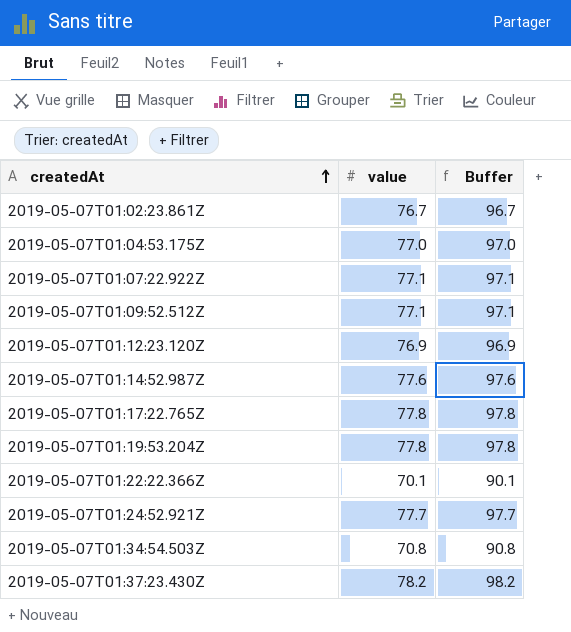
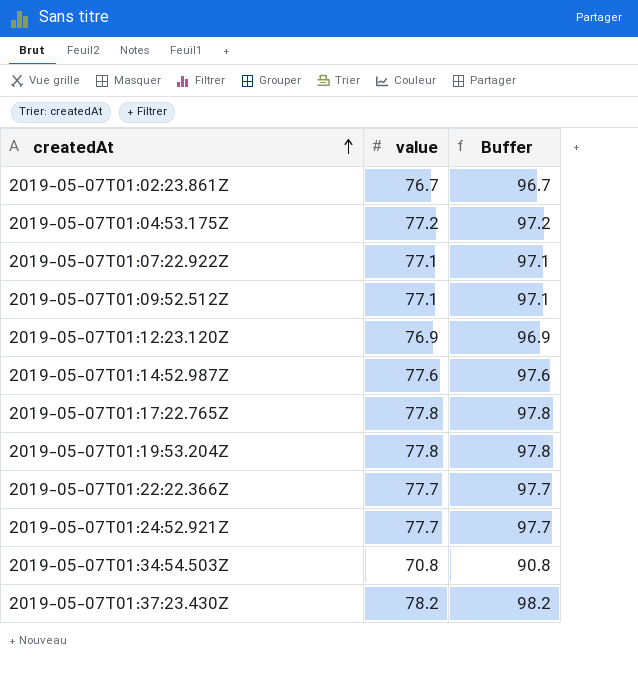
2019-05-07T01:04:53.175Z | value: 77.0 -> 77.2
2019-05-07T01:04:53.175Z | Buffer: 97.0 -> 97.2
2019-05-07T01:22:22.366Z | value: 70.1 -> 77.7
2019-05-07T01:22:22.366Z | Buffer: 90.1 -> 97.7

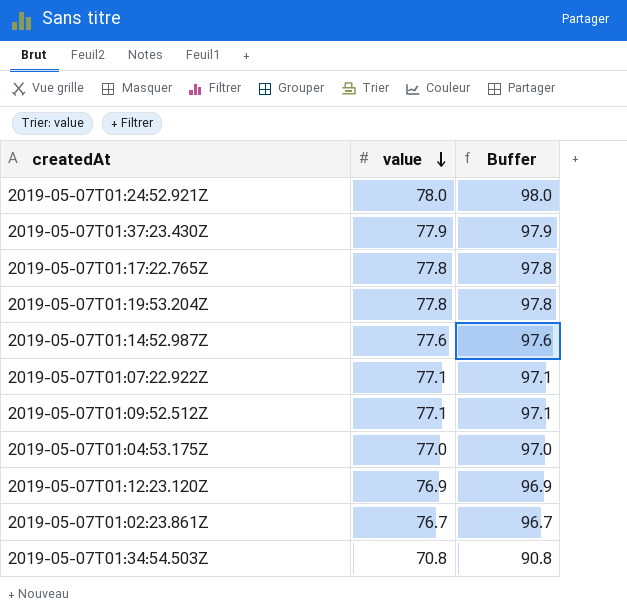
row order: createdAt ascending -> value descending
row 2019-05-07T01:22:22.366Z: 77.7 | 97.7 -> none
2019-05-07T01:24:52.921Z | value: 77.7 -> 78.0
2019-05-07T01:24:52.921Z | Buffer: 97.7 -> 98.0
2019-05-07T01:37:23.430Z | value: 78.2 -> 77.9
2019-05-07T01:37:23.430Z | Buffer: 98.2 -> 97.9
2019-05-07T01:04:53.175Z | value: 77.2 -> 77.0
2019-05-07T01:04:53.175Z | Buffer: 97.2 -> 97.0

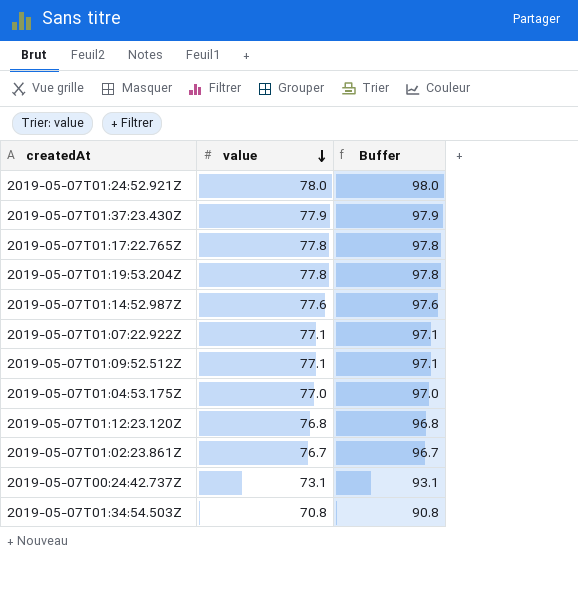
2019-05-07T01:12:23.120Z | value: 76.9 -> 76.8
2019-05-07T01:12:23.120Z | Buffer: 96.9 -> 96.8
row 2019-05-07T00:24:42.737Z: none -> 73.1 | 93.1

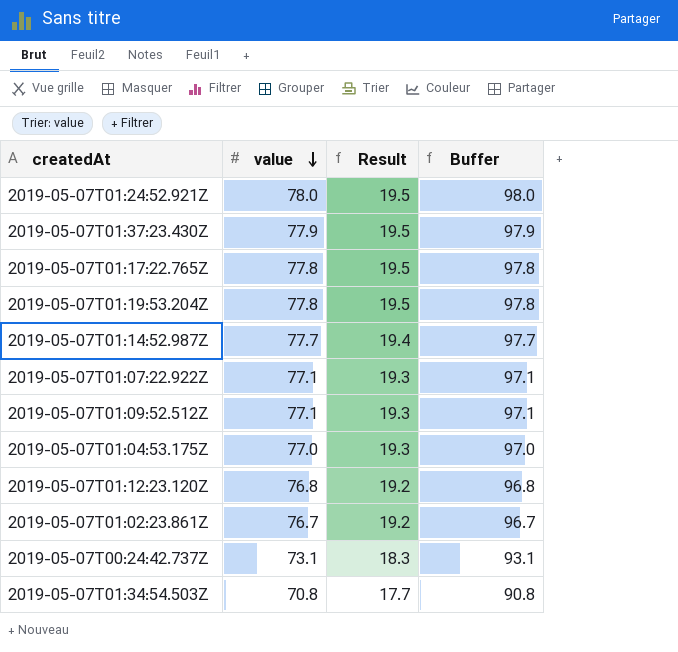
column Result | formula: none -> [value] * 0.25
2019-05-07T01:14:52.987Z | value: 77.6 -> 77.7
2019-05-07T01:14:52.987Z | Buffer: 97.6 -> 97.7

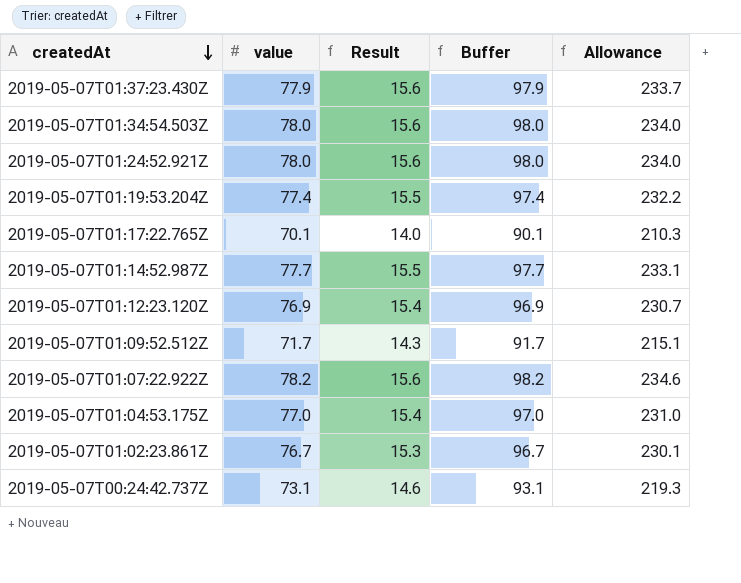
row order: value descending -> createdAt descending
column Result | formula: [value] * 0.25 -> [value] * 0.2
column Allowance | formula: none -> [value] * 3
2019-05-07T01:34:54.503Z | value: 70.8 -> 78.0
2019-05-07T01:34:54.503Z | Buffer: 90.8 -> 98.0
2019-05-07T01:19:53.204Z | value: 77.8 -> 77.4
2019-05-07T01:19:53.204Z | Buffer: 97.8 -> 97.4
2019-05-07T01:17:22.765Z | value: 77.8 -> 70.1
2019-05-07T01:17:22.765Z | Buffer: 97.8 -> 90.1
2019-05-07T01:12:23.120Z | value: 76.8 -> 76.9
2019-05-07T01:12:23.120Z | Buffer: 96.8 -> 96.9
2019-05-07T01:09:52.512Z | value: 77.1 -> 71.7
2019-05-07T01:09:52.512Z | Buffer: 97.1 -> 91.7
2019-05-07T01:07:22.922Z | value: 77.1 -> 78.2
2019-05-07T01:07:22.922Z | Buffer: 97.1 -> 98.2

